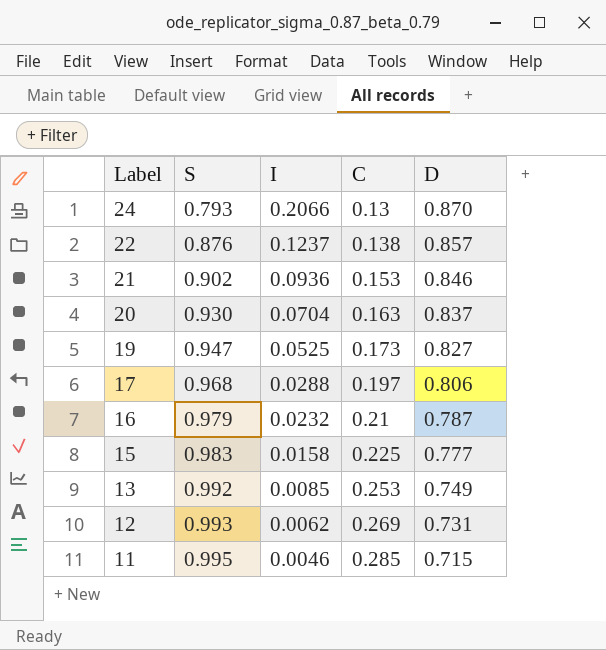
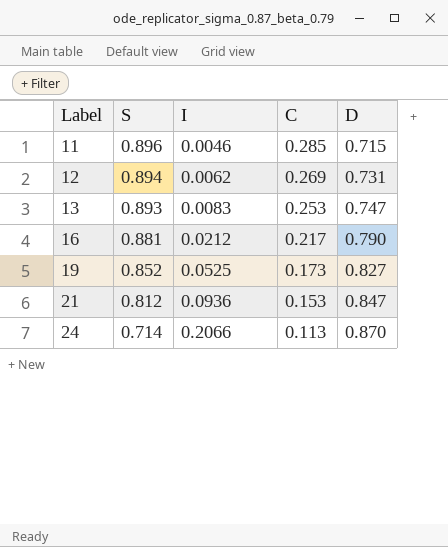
row order: Label descending -> Label ascending
row 22: 0.876 | 0.1237 | 0.138 | 0.857 -> none
row 20: 0.930 | 0.0704 | 0.163 | 0.837 -> none
row 17: 0.968 | 0.0288 | 0.197 | 0.806 -> none
row 15: 0.983 | 0.0158 | 0.225 | 0.777 -> none
11 | S: 0.995 -> 0.896
12 | S: 0.993 -> 0.894
13 | S: 0.992 -> 0.893
13 | I: 0.0085 -> 0.0083
13 | D: 0.749 -> 0.747
16 | S: 0.979 -> 0.881
16 | I: 0.0232 -> 0.0212
16 | C: 0.21 -> 0.217
16 | D: 0.787 -> 0.790
19 | S: 0.947 -> 0.852
21 | S: 0.902 -> 0.812
21 | D: 0.846 -> 0.847
24 | S: 0.793 -> 0.714
24 | C: 0.13 -> 0.113

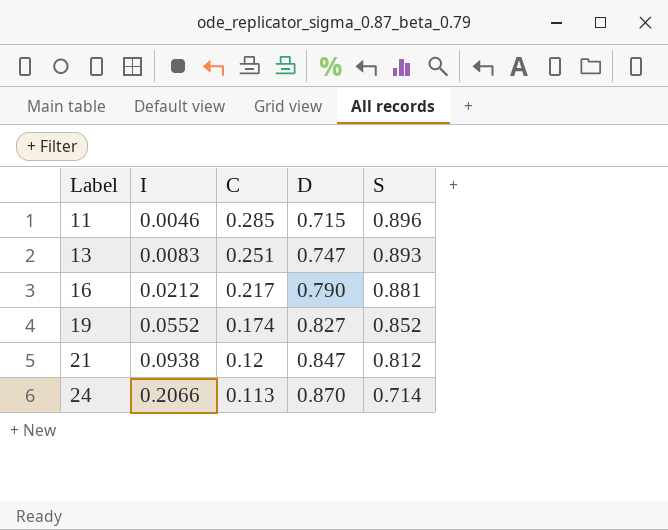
column S | position: 2 -> 5
row 12: 0.894 | 0.0062 | 0.269 | 0.731 -> none
13 | C: 0.253 -> 0.251
19 | I: 0.0525 -> 0.0552
19 | C: 0.173 -> 0.174
21 | I: 0.0936 -> 0.0938
21 | C: 0.153 -> 0.12

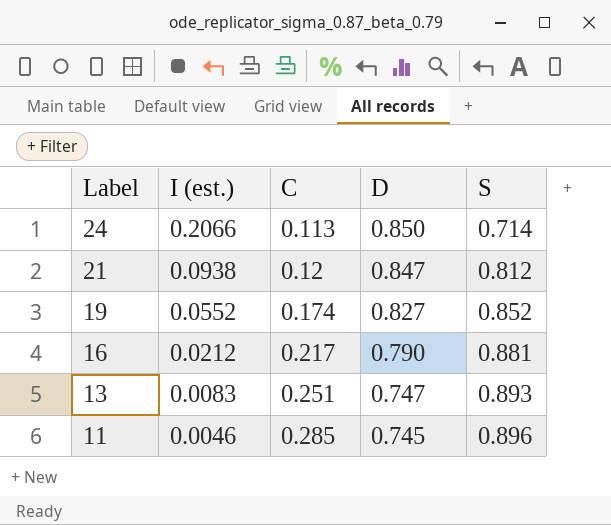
row order: Label ascending -> Label descending
column name: I -> I (est.)
24 | D: 0.870 -> 0.850
11 | D: 0.715 -> 0.745

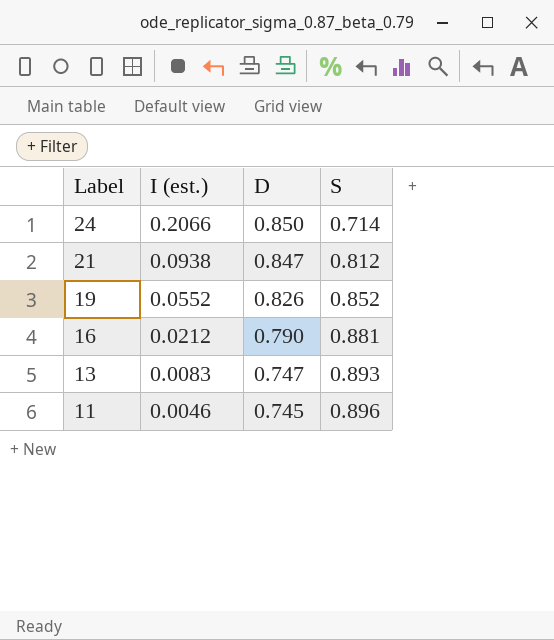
column C | position: 3 -> none
19 | D: 0.827 -> 0.826

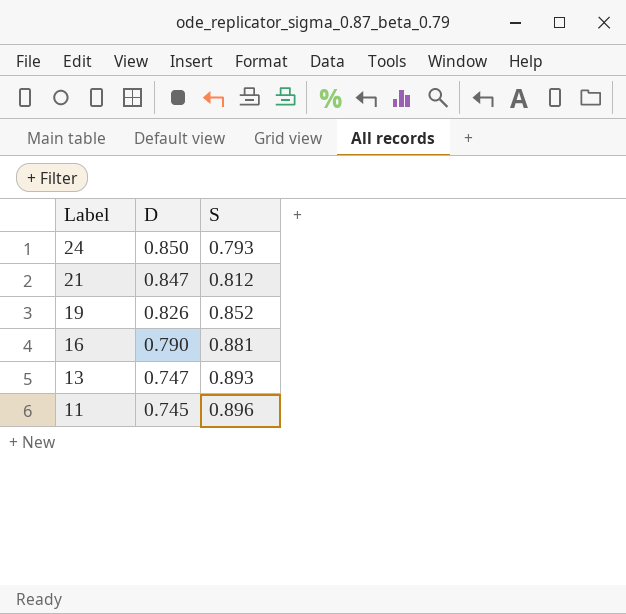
column I (est.) | position: 2 -> none
24 | S: 0.714 -> 0.793

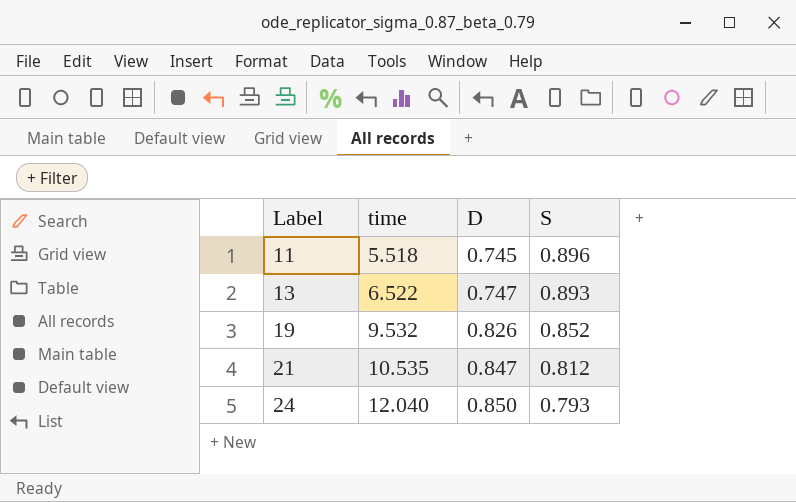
row order: Label descending -> Label ascending
column time | position: none -> 2
row 16: 0.790 | 0.881 -> none

